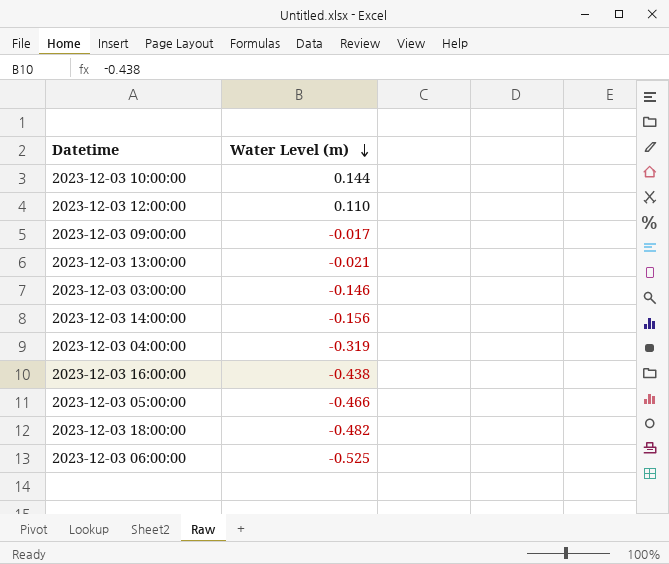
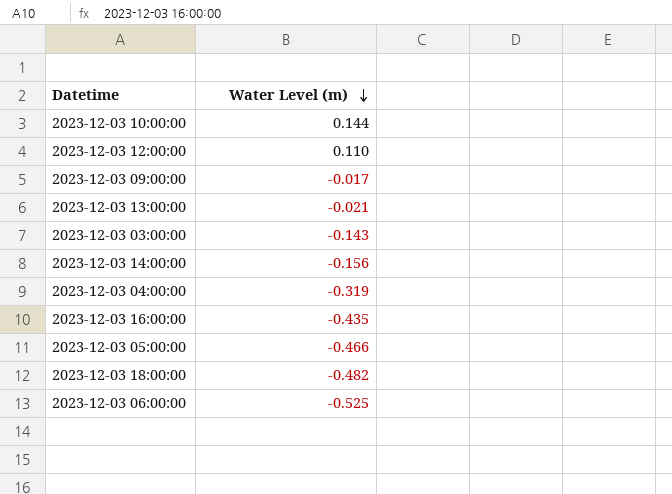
2023-12-03 03:00:00 | Water Level (m): -0.146 -> -0.143
2023-12-03 16:00:00 | Water Level (m): -0.438 -> -0.435

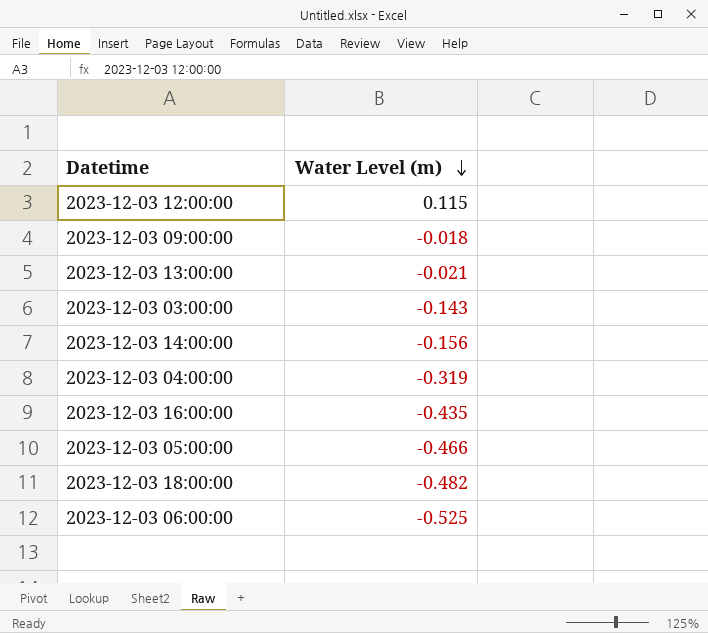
row 2023-12-03 10:00:00: 0.144 -> none
2023-12-03 12:00:00 | Water Level (m): 0.110 -> 0.115
2023-12-03 09:00:00 | Water Level (m): -0.017 -> -0.018

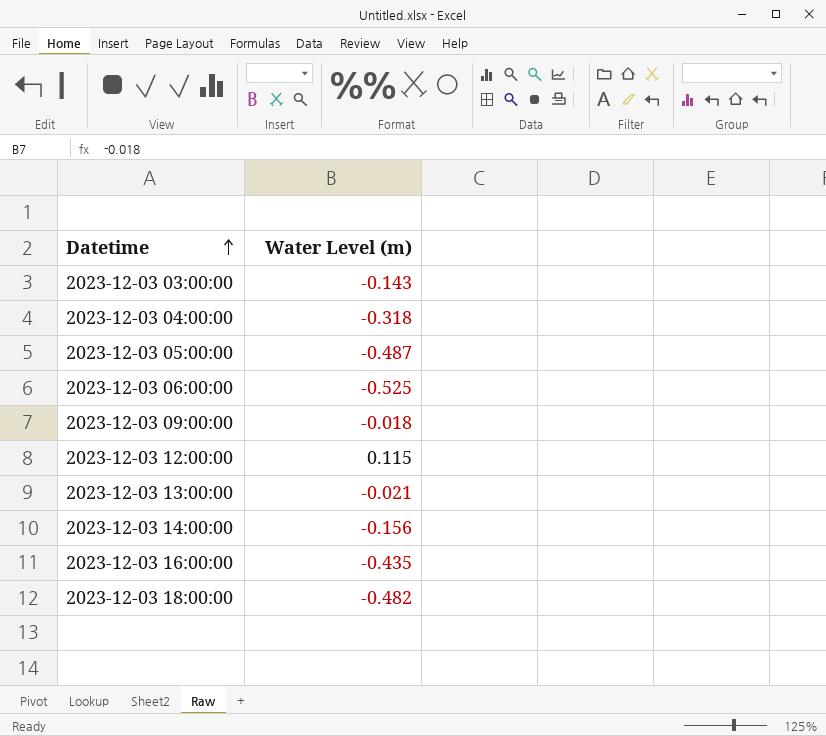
row order: Water Level (m) descending -> Datetime ascending
2023-12-03 04:00:00 | Water Level (m): -0.319 -> -0.318
2023-12-03 05:00:00 | Water Level (m): -0.466 -> -0.487

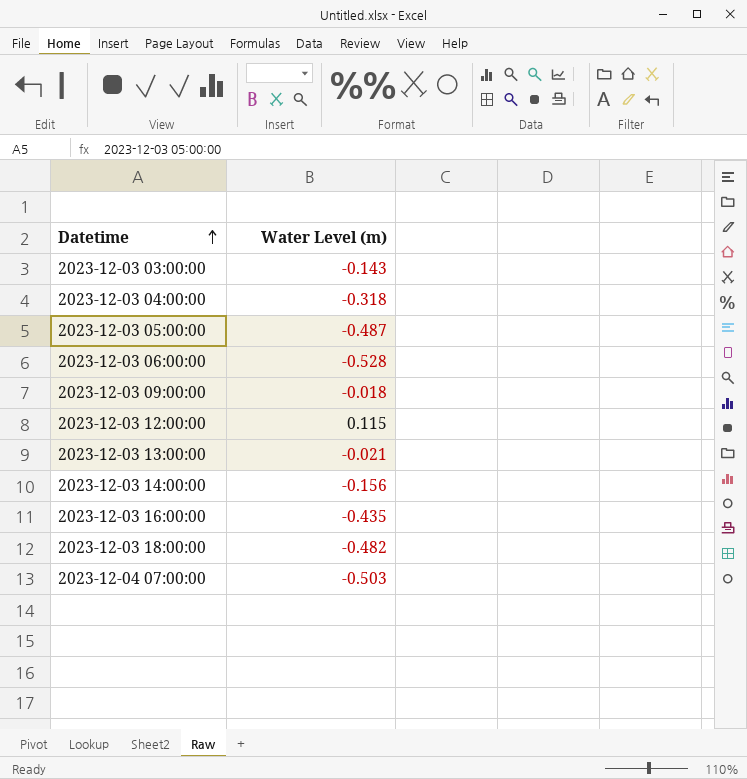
2023-12-03 06:00:00 | Water Level (m): -0.525 -> -0.528
row 2023-12-04 07:00:00: none -> -0.503

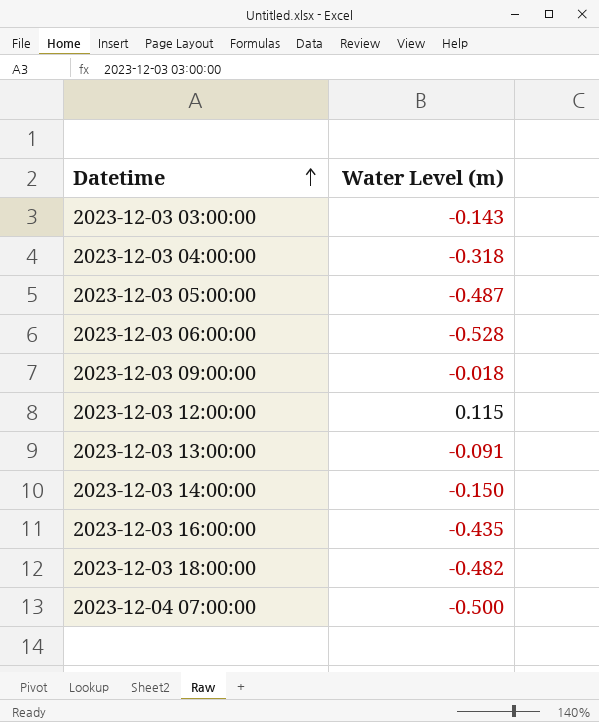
2023-12-03 13:00:00 | Water Level (m): -0.021 -> -0.091
2023-12-03 14:00:00 | Water Level (m): -0.156 -> -0.150
2023-12-04 07:00:00 | Water Level (m): -0.503 -> -0.500

